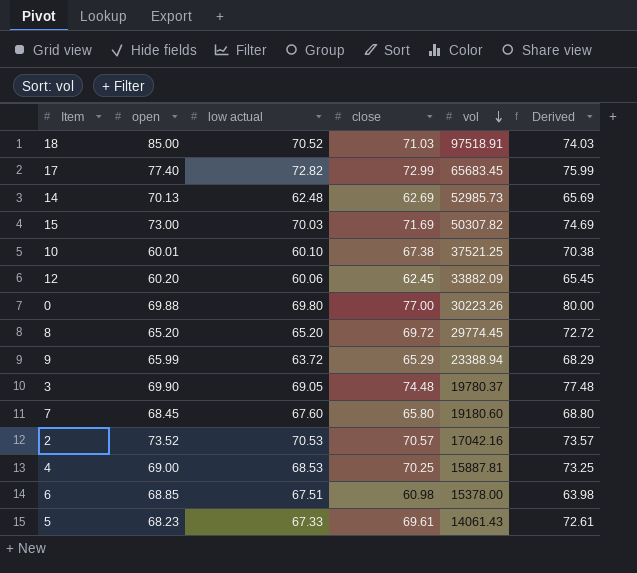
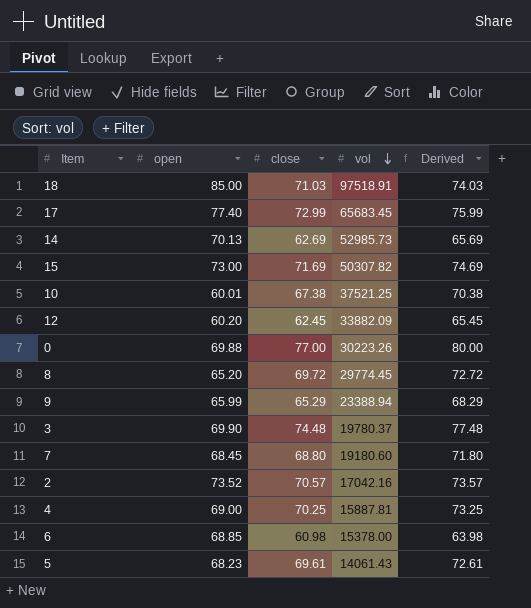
column low actual | position: 3 -> none
7 | close: 65.80 -> 68.80
7 | Derived: 68.80 -> 71.80

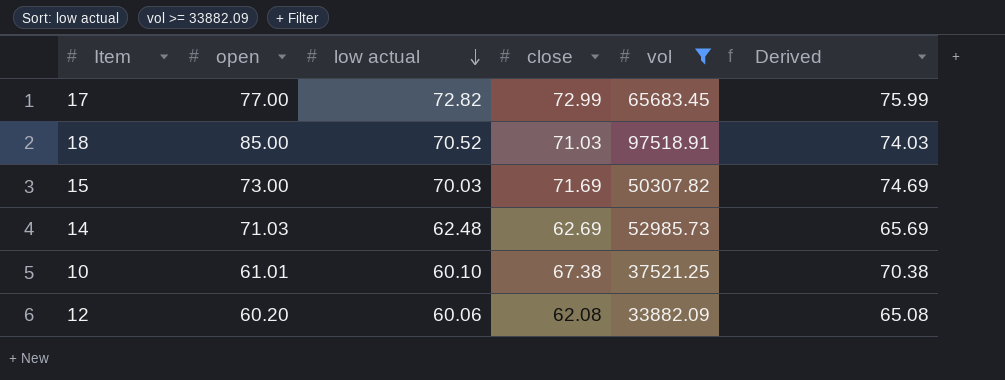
filter: none -> vol >= 33882.09
row order: vol descending -> low actual descending
column low actual | position: none -> 3
17 | open: 77.40 -> 77.00
14 | open: 70.13 -> 71.03
10 | open: 60.01 -> 61.01
12 | close: 62.45 -> 62.08
12 | Derived: 65.45 -> 65.08

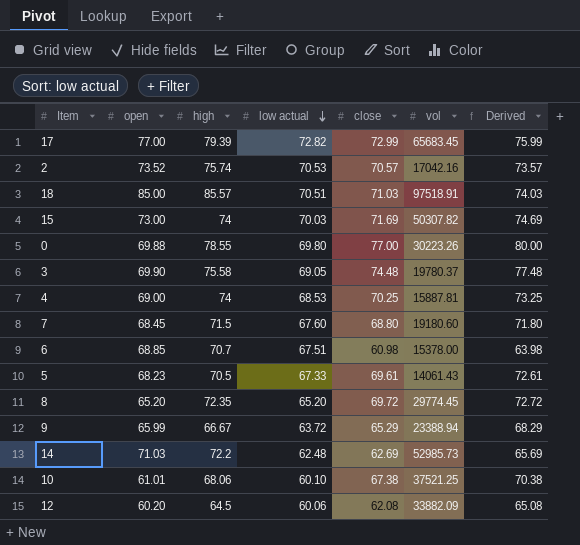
filter: vol >= 33882.09 -> none
column high | position: none -> 3
18 | low actual: 70.52 -> 70.51

